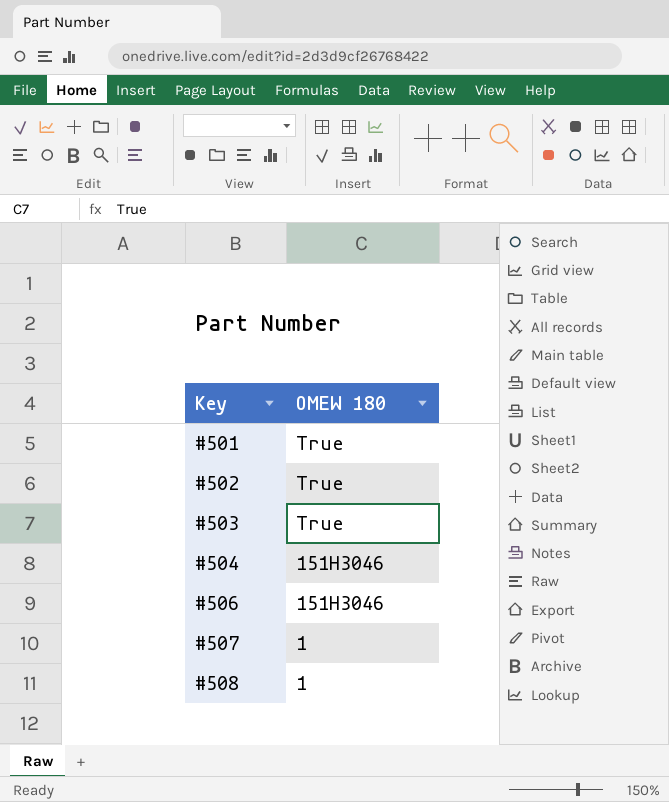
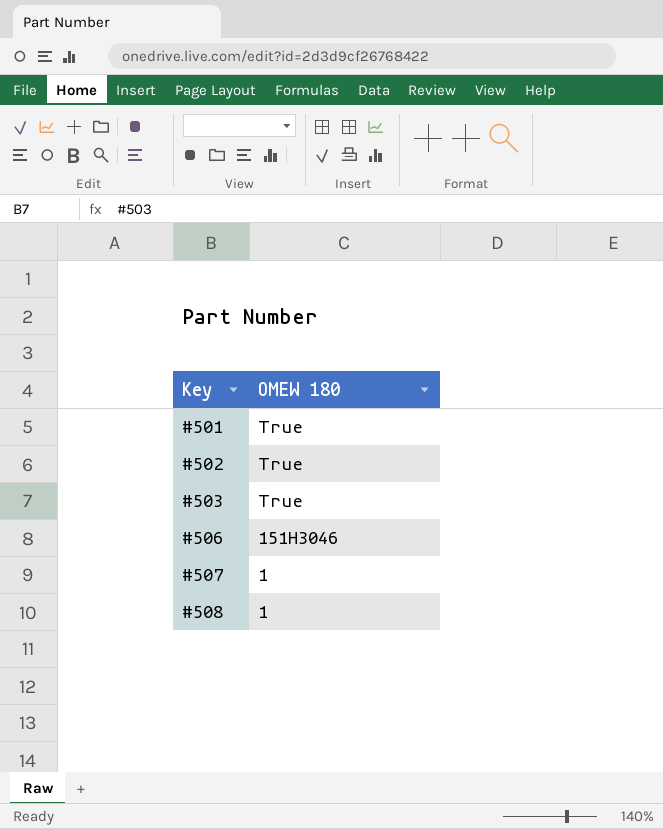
row #504: 151H3046 -> none

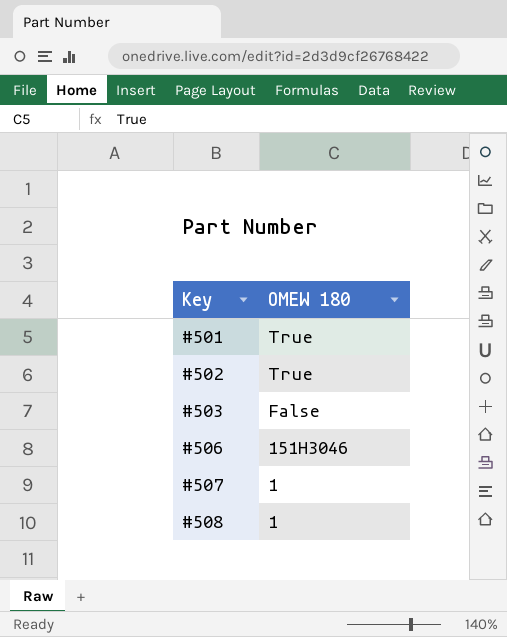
#503 | OMEW 180: True -> False

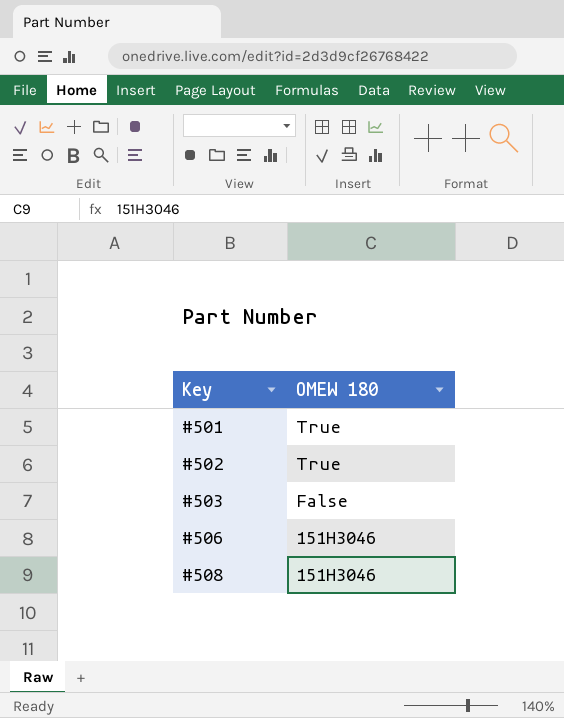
row #507: 1 -> none
#508 | OMEW 180: 1 -> 151H3046

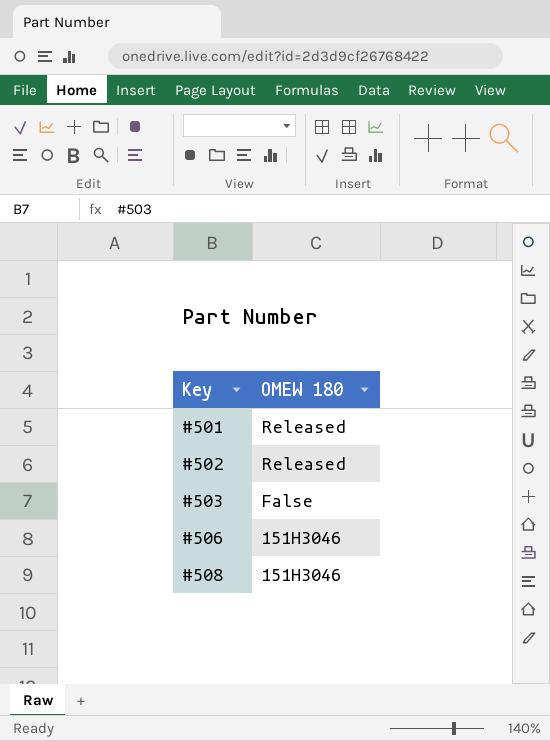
#501 | OMEW 180: True -> Released
#502 | OMEW 180: True -> Released

